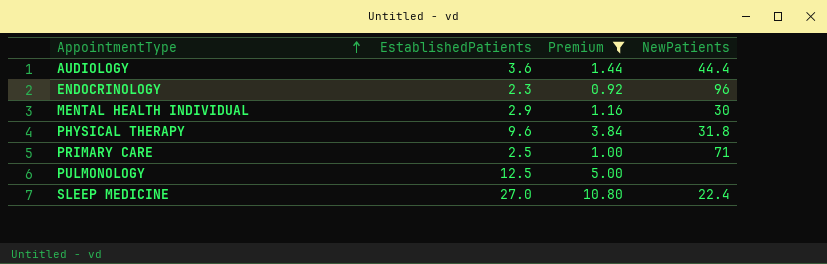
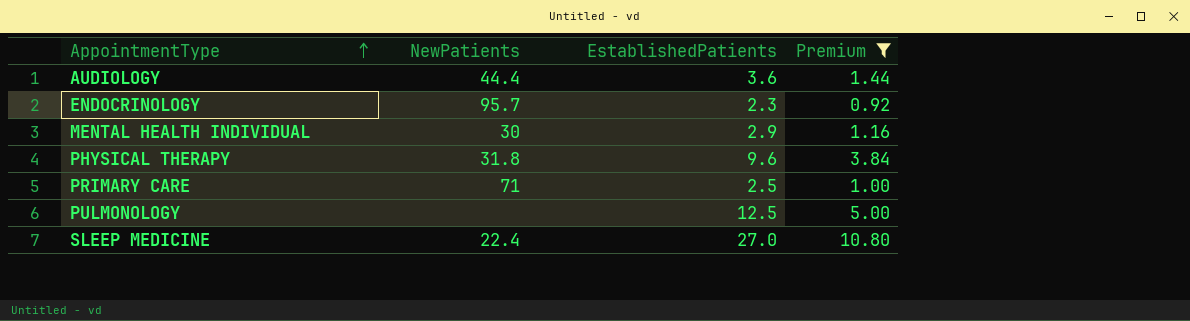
column NewPatients | position: 4 -> 2
ENDOCRINOLOGY | NewPatients: 96 -> 95.7

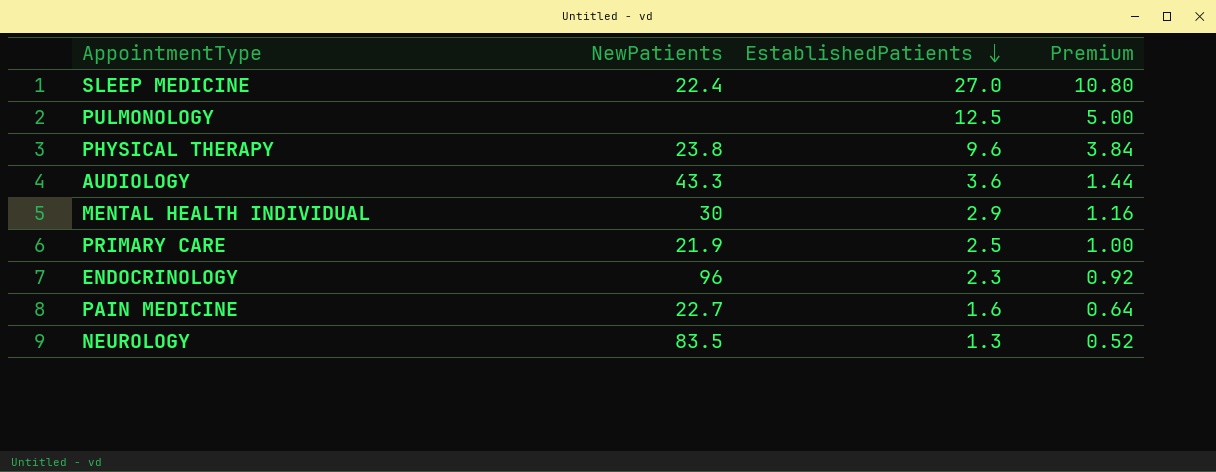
filter: Premium >= 0.92 -> none
row order: AppointmentType ascending -> EstablishedPatients descending
PHYSICAL THERAPY | NewPatients: 31.8 -> 23.8
AUDIOLOGY | NewPatients: 44.4 -> 43.3
PRIMARY CARE | NewPatients: 71 -> 21.9
ENDOCRINOLOGY | NewPatients: 95.7 -> 96

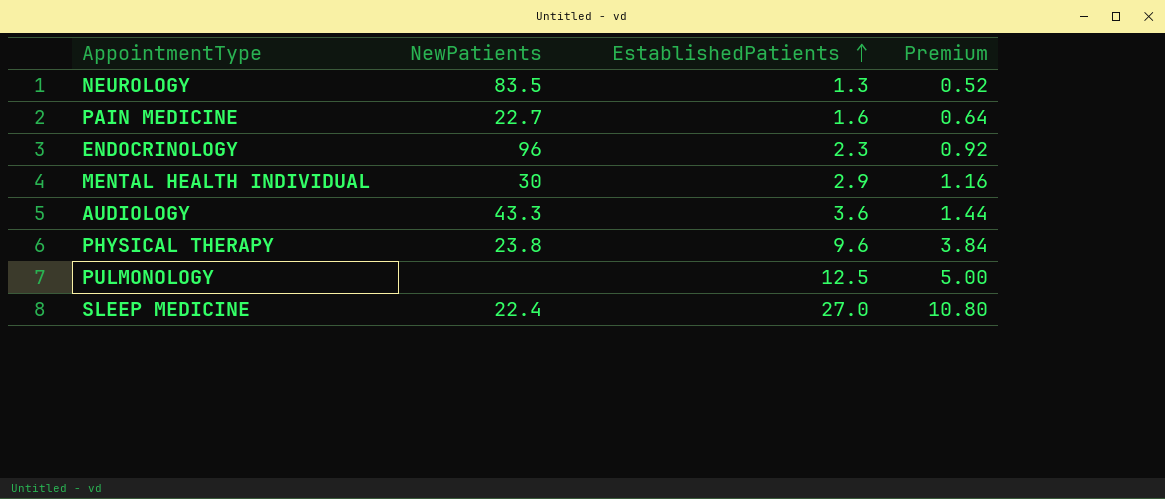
row order: EstablishedPatients descending -> EstablishedPatients ascending
row PRIMARY CARE: 21.9 | 2.5 | 1.00 -> none

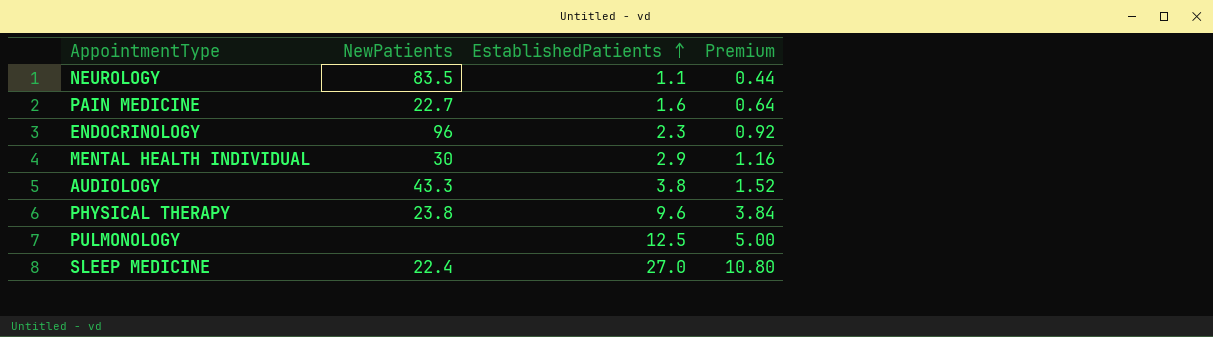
NEUROLOGY | EstablishedPatients: 1.3 -> 1.1
NEUROLOGY | Premium: 0.52 -> 0.44
AUDIOLOGY | EstablishedPatients: 3.6 -> 3.8
AUDIOLOGY | Premium: 1.44 -> 1.52

